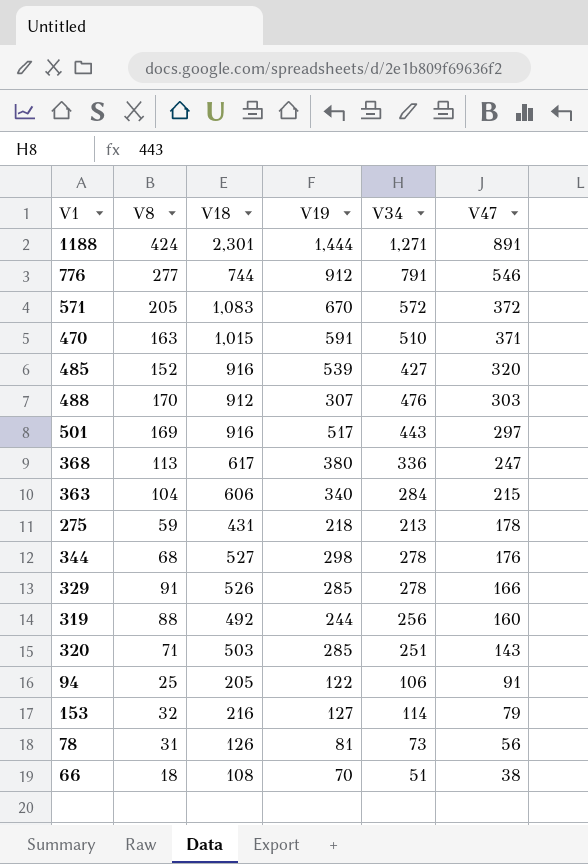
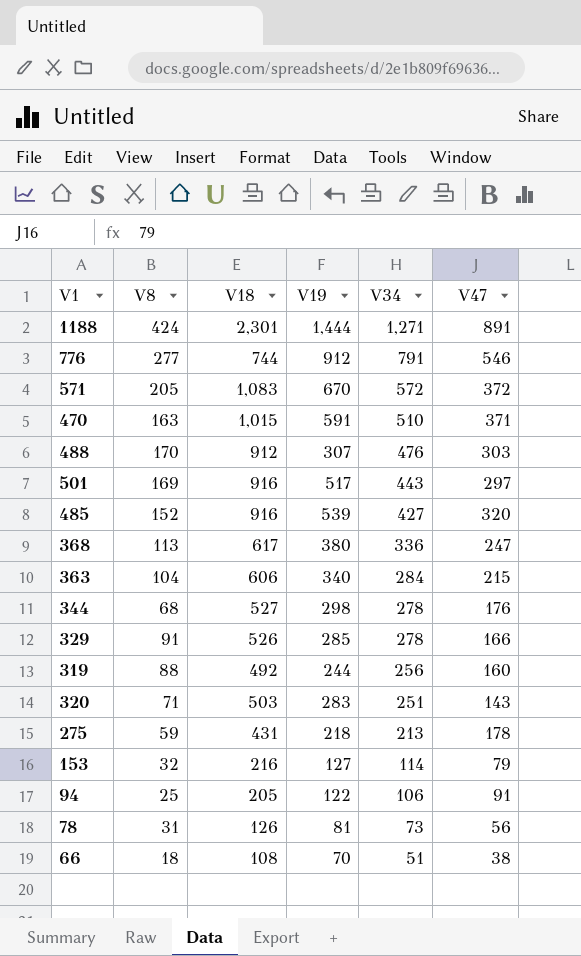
row order: V47 descending -> V34 descending
320 | V19: 285 -> 283

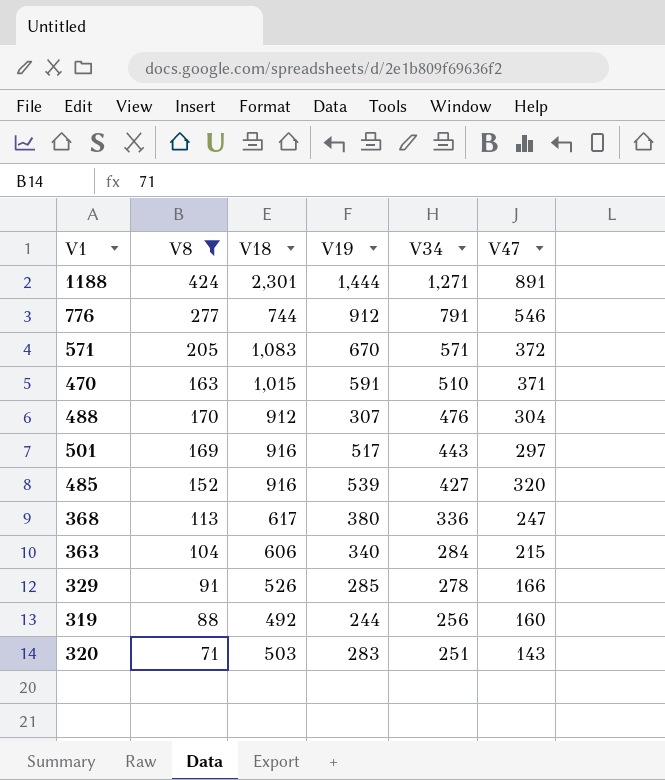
filter: none -> V8 >= 71
571 | V34: 572 -> 571
488 | V47: 303 -> 304

